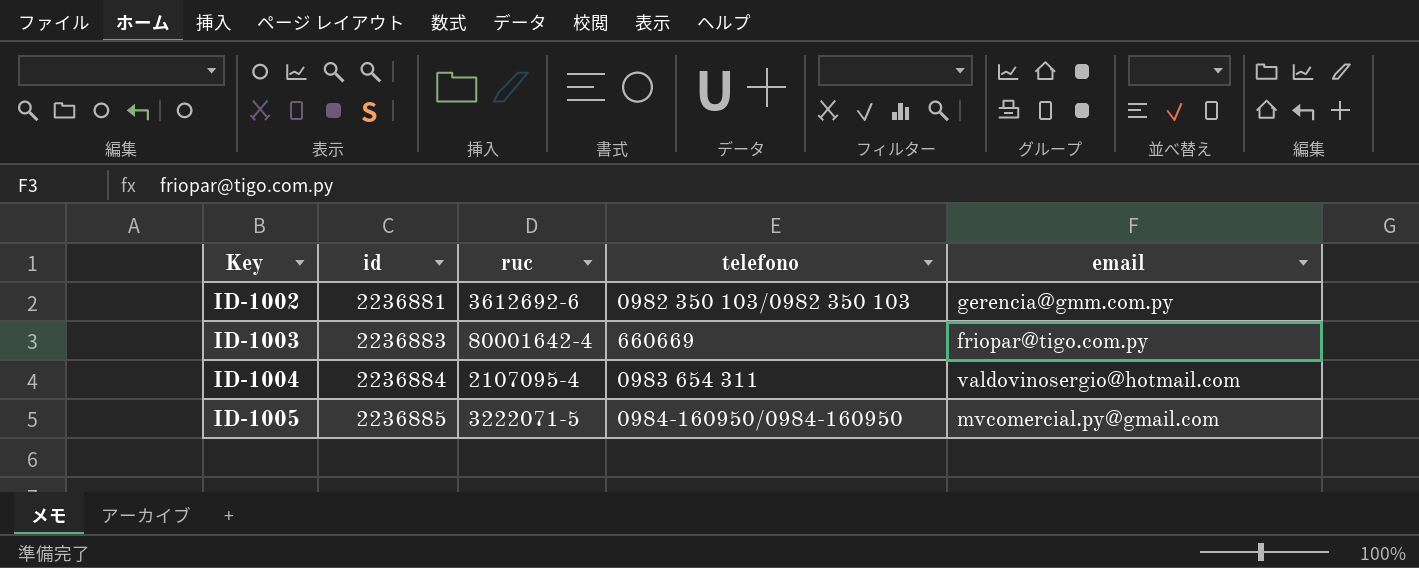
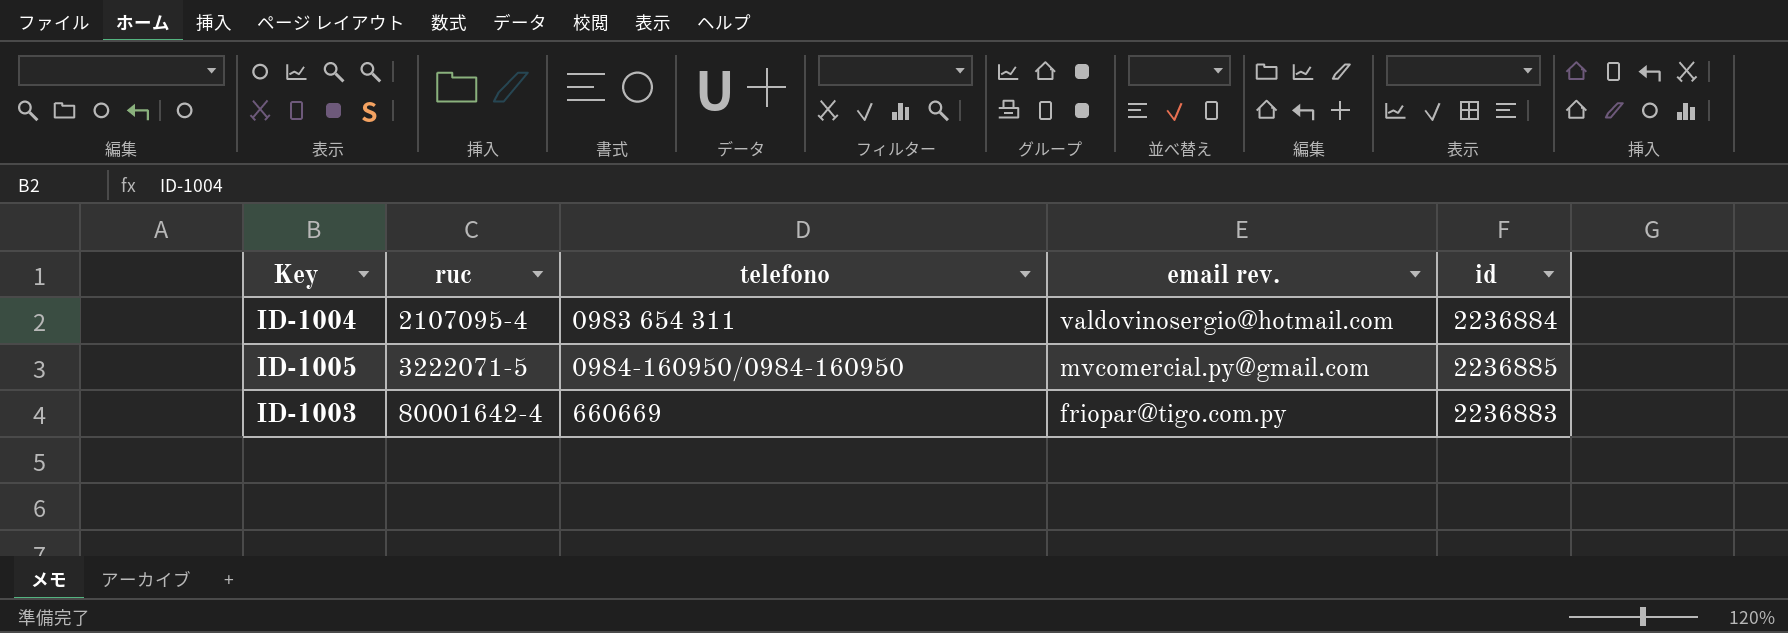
row order: Key ascending -> ruc ascending
column name: email -> email rev.
column id | position: 2 -> 5
row ID-1002: 2236881 | 3612692-6 | 0982 350 103/0982 350 103 | gerencia@gmm.com.py -> none

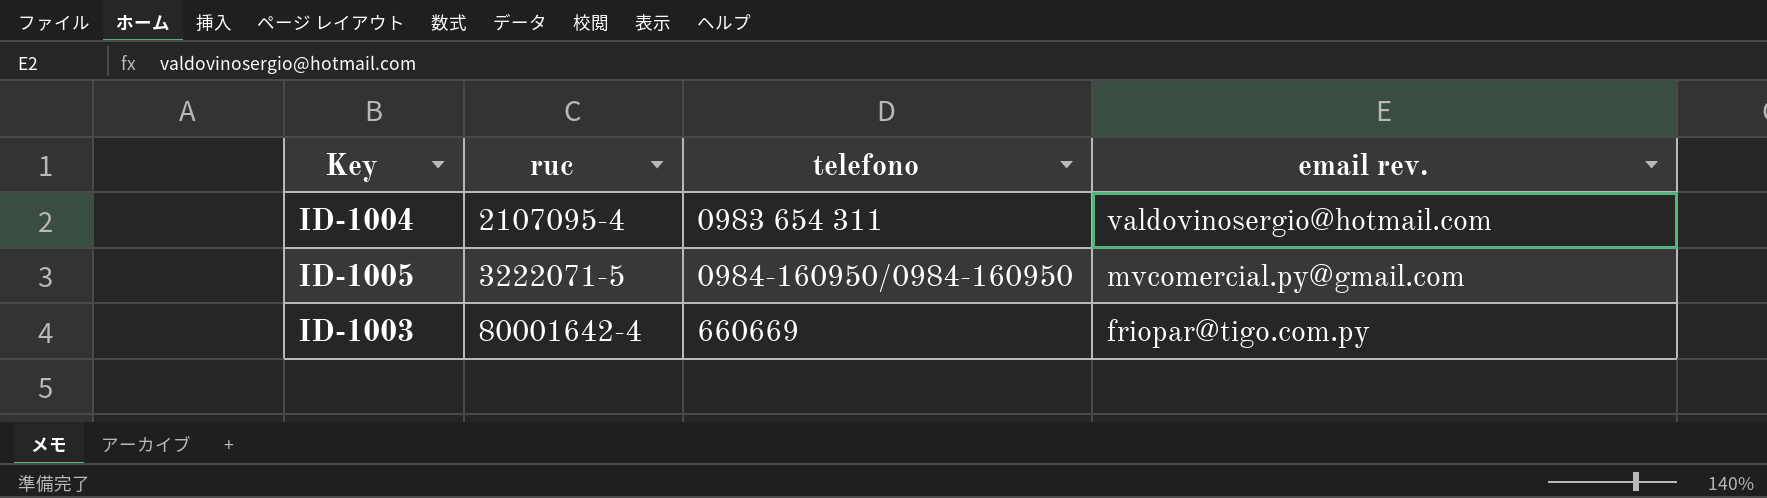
column id | position: 5 -> none

